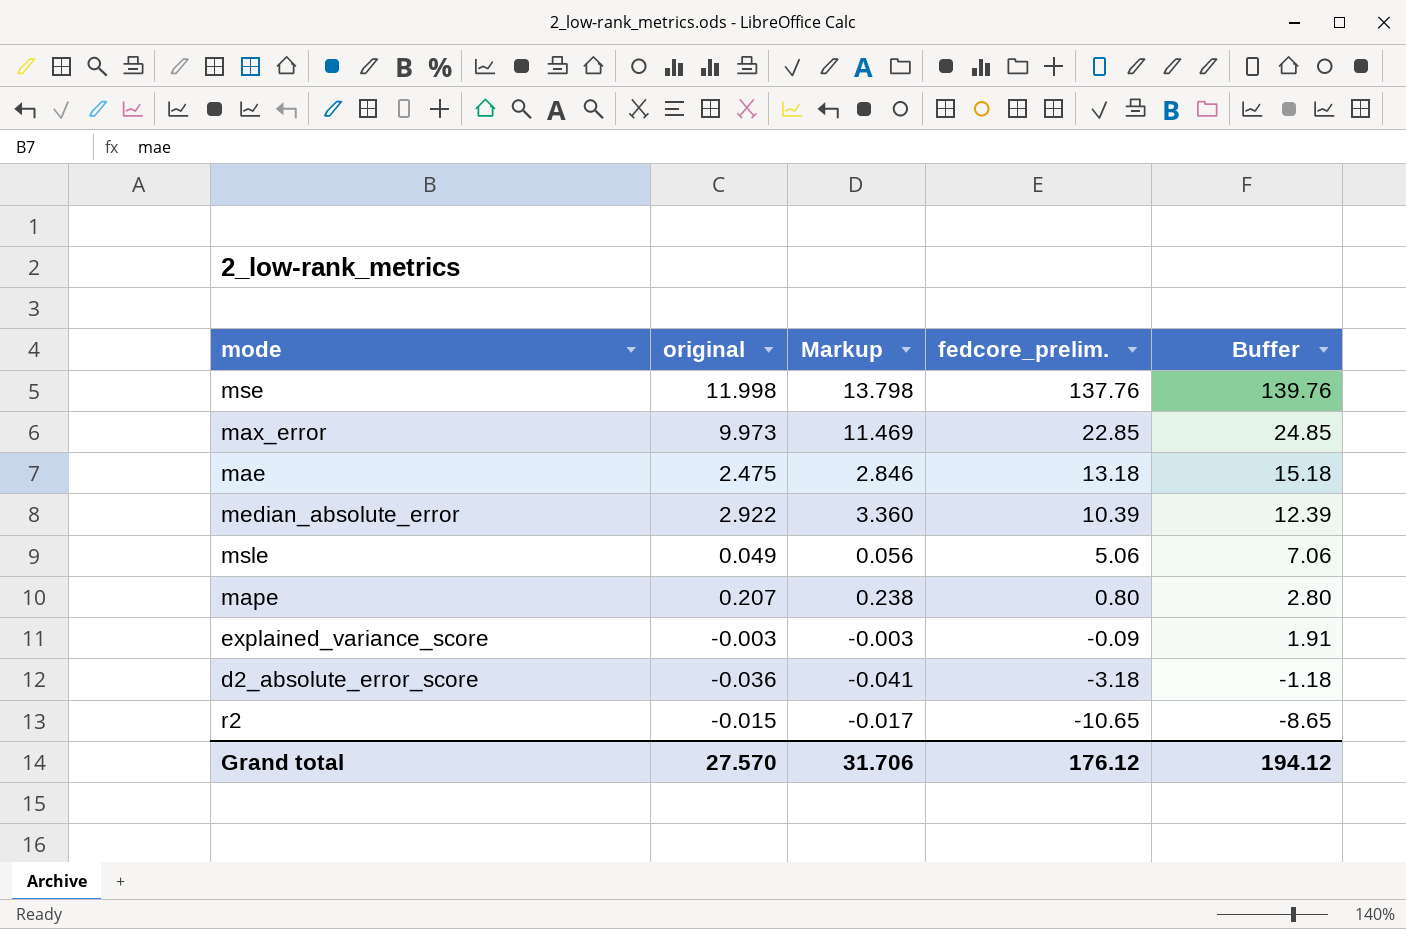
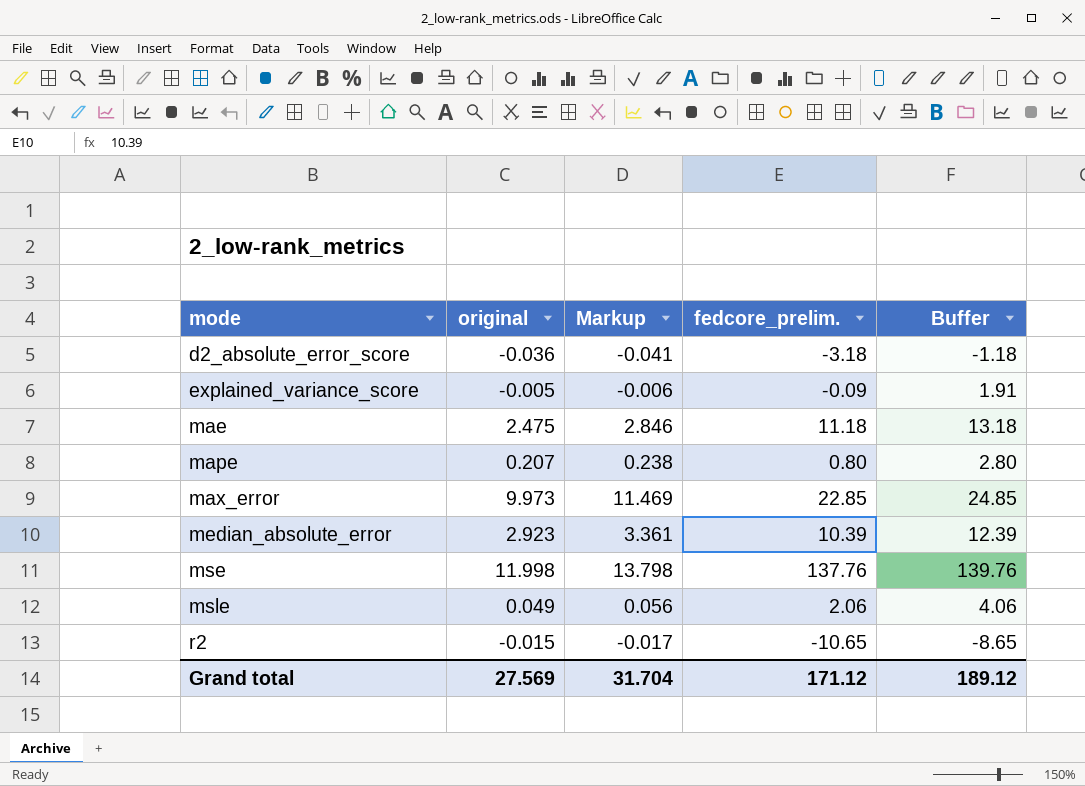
row order: fedcore_prelim. descending -> mode ascending
explained_variance_score | original: -0.003 -> -0.005
explained_variance_score | Markup: -0.003 -> -0.006
mae | fedcore_prelim.: 13.18 -> 11.18
mae | Buffer: 15.18 -> 13.18
median_absolute_error | original: 2.922 -> 2.923
median_absolute_error | Markup: 3.360 -> 3.361
msle | fedcore_prelim.: 5.06 -> 2.06
msle | Buffer: 7.06 -> 4.06
Grand total | original: 27.570 -> 27.569
Grand total | Markup: 31.706 -> 31.704
Grand total | fedcore_prelim.: 176.12 -> 171.12
Grand total | Buffer: 194.12 -> 189.12

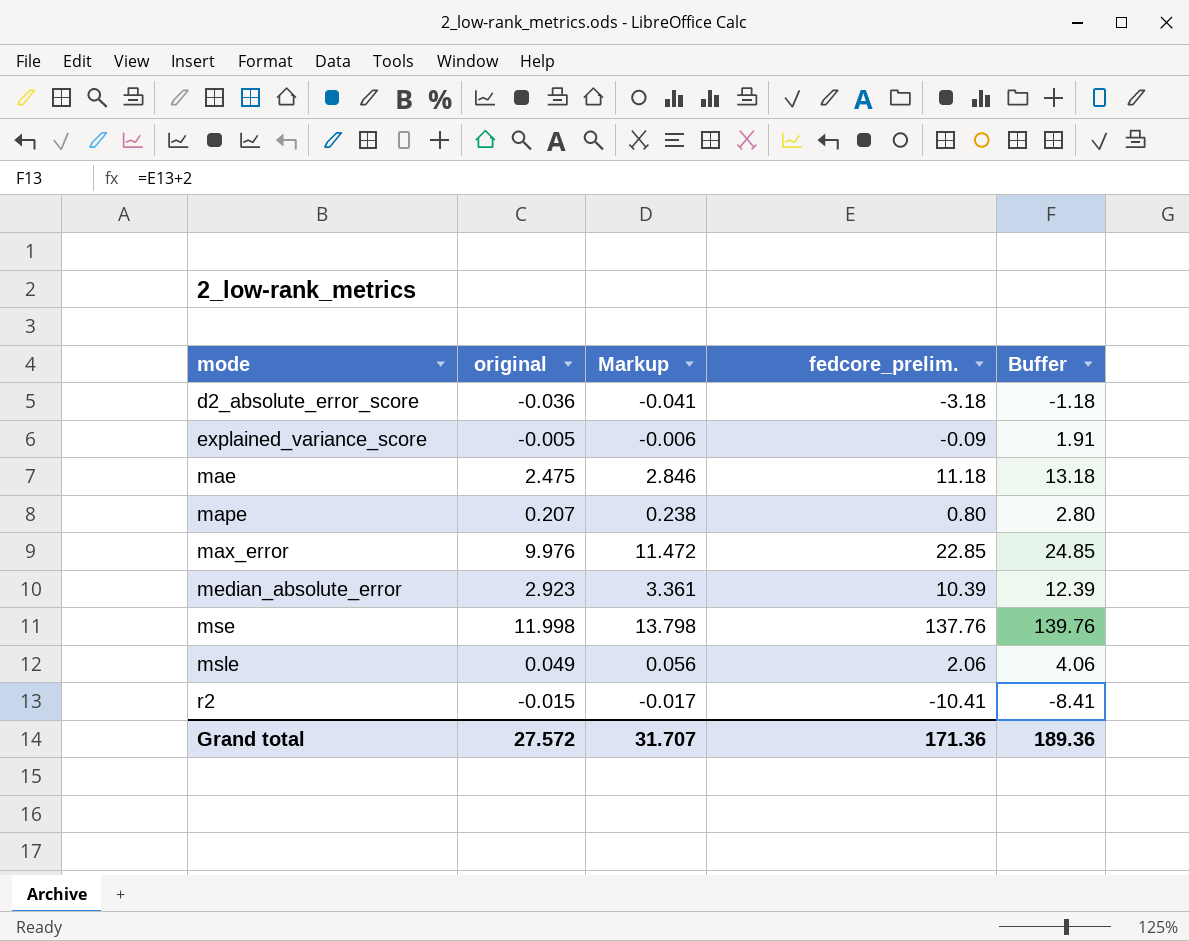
max_error | original: 9.973 -> 9.976
max_error | Markup: 11.469 -> 11.472
r2 | fedcore_prelim.: -10.65 -> -10.41
r2 | Buffer: -8.65 -> -8.41
Grand total | original: 27.569 -> 27.572
Grand total | Markup: 31.704 -> 31.707
Grand total | fedcore_prelim.: 171.12 -> 171.36
Grand total | Buffer: 189.12 -> 189.36

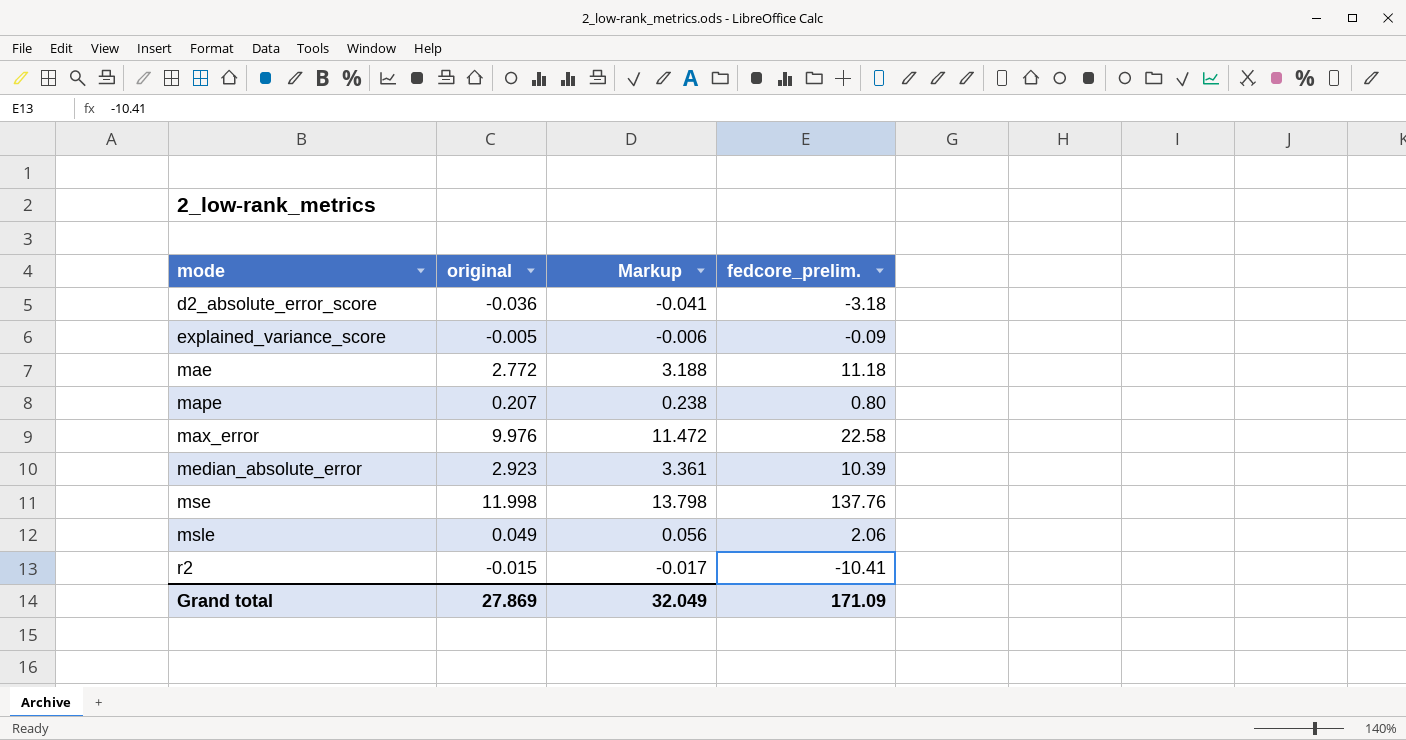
column Buffer | formula: [fedcore_prelim.] + 2 -> none
mae | original: 2.475 -> 2.772
mae | Markup: 2.846 -> 3.188
max_error | fedcore_prelim.: 22.85 -> 22.58
Grand total | original: 27.572 -> 27.869
Grand total | Markup: 31.707 -> 32.049
Grand total | fedcore_prelim.: 171.36 -> 171.09

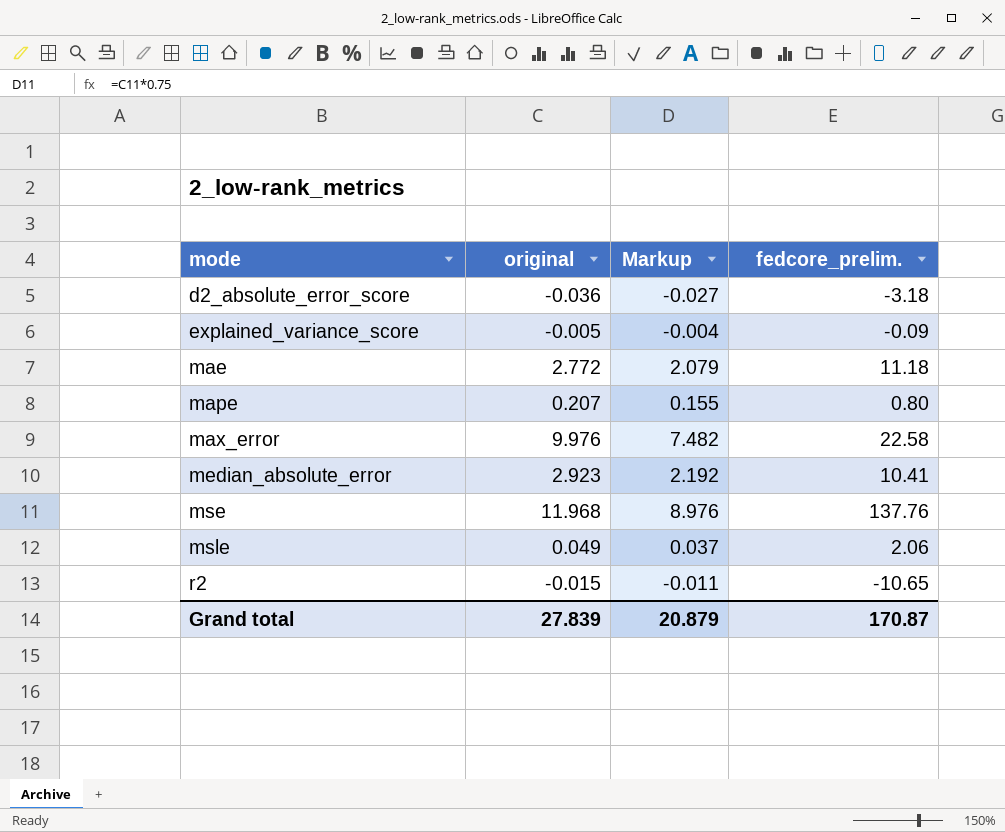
column Markup | formula: [original] * 1.15 -> [original] * 0.75
median_absolute_error | fedcore_prelim.: 10.39 -> 10.41
mse | original: 11.998 -> 11.968
r2 | fedcore_prelim.: -10.41 -> -10.65
Grand total | original: 27.869 -> 27.839
Grand total | Markup: 32.049 -> 20.879
Grand total | fedcore_prelim.: 171.09 -> 170.87

